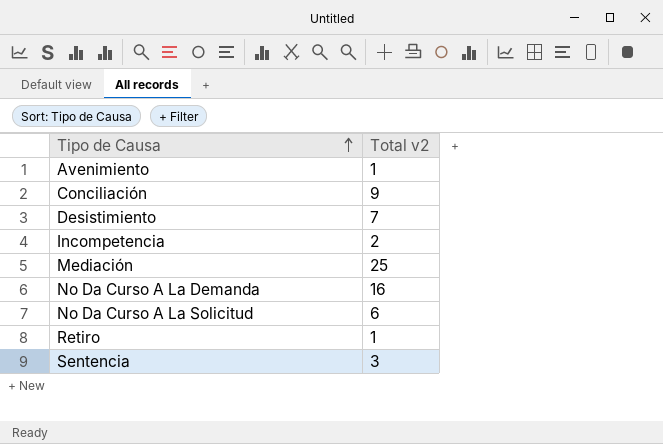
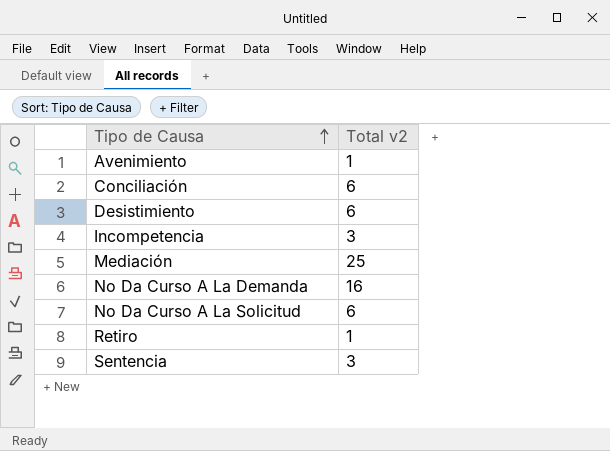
Conciliación | Total v2: 9 -> 6
Desistimiento | Total v2: 7 -> 6
Incompetencia | Total v2: 2 -> 3

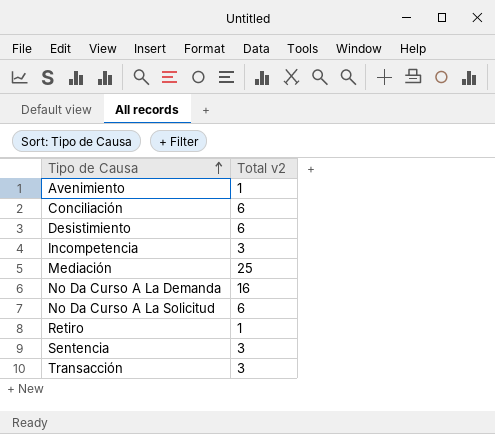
row Transacción: none -> 3

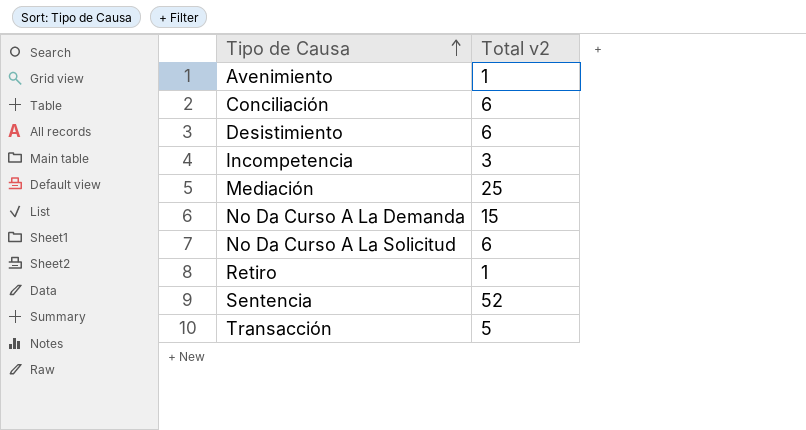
No Da Curso A La Demanda | Total v2: 16 -> 15
Sentencia | Total v2: 3 -> 52
Transacción | Total v2: 3 -> 5

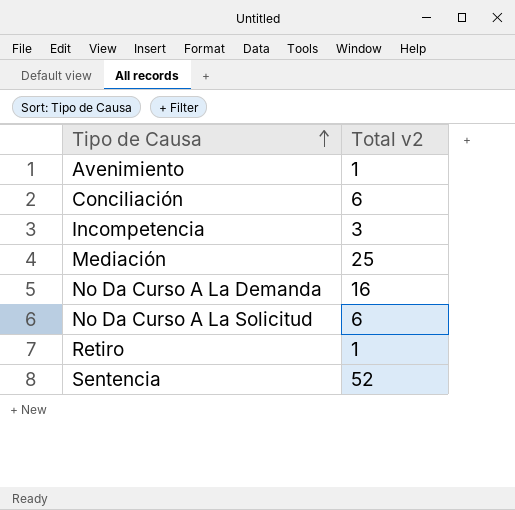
row Desistimiento: 6 -> none
row Transacción: 5 -> none
No Da Curso A La Demanda | Total v2: 15 -> 16

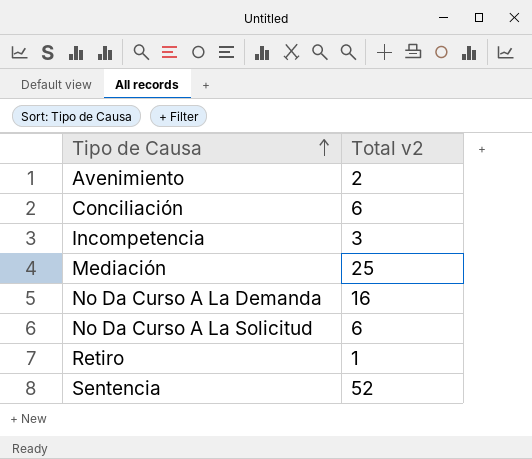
Avenimiento | Total v2: 1 -> 2

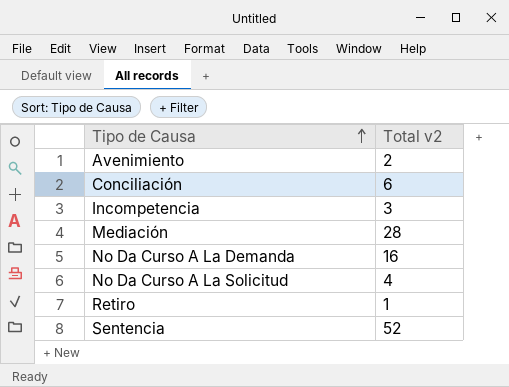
Mediación | Total v2: 25 -> 28
No Da Curso A La Solicitud | Total v2: 6 -> 4

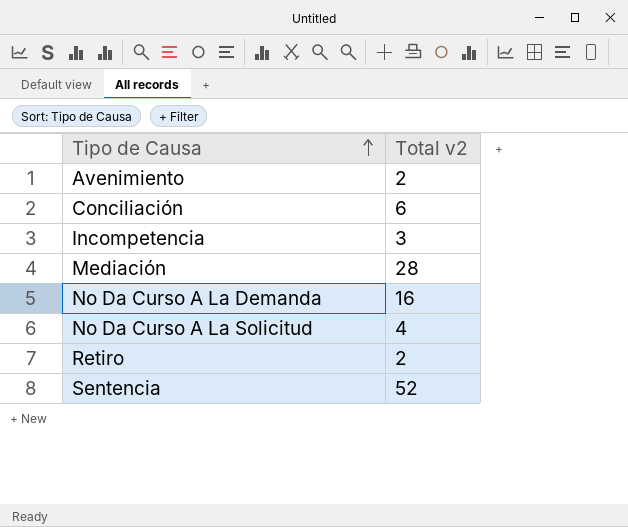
Retiro | Total v2: 1 -> 2

